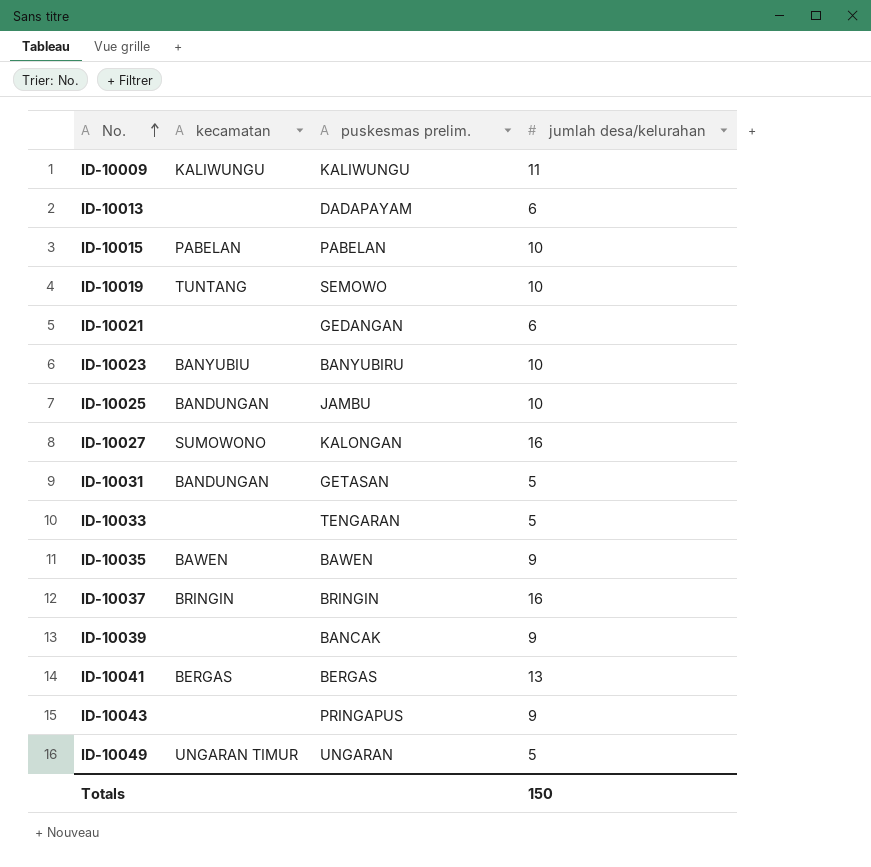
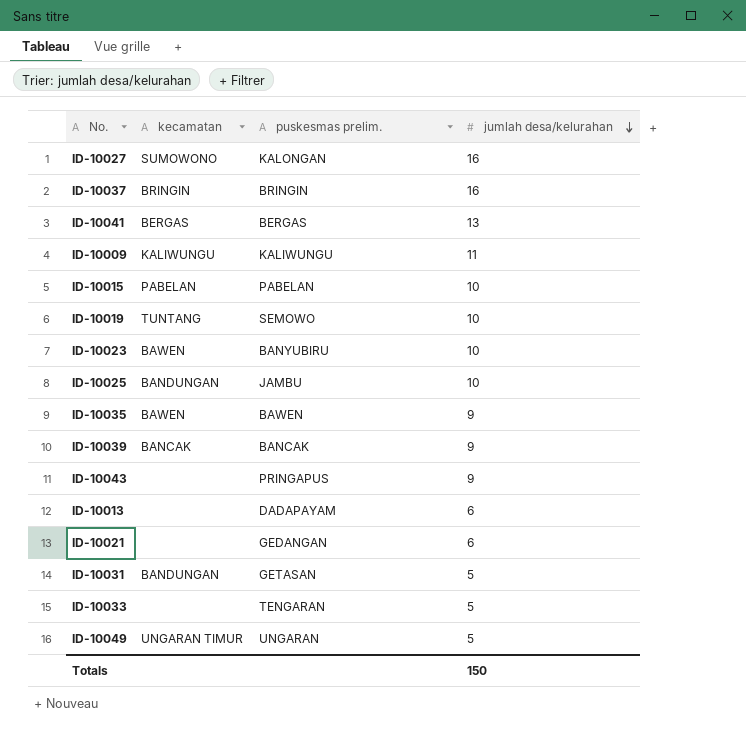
row order: No. ascending -> jumlah desa/kelurahan descending
ID-10023 | kecamatan: BANYUBIU -> BAWEN
ID-10039 | kecamatan: none -> BANCAK

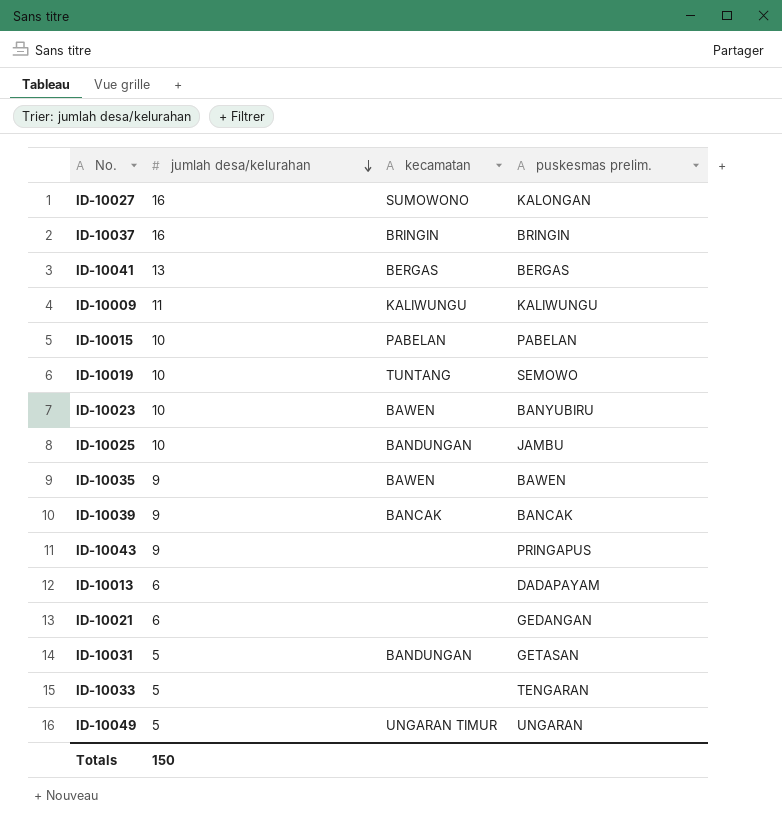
column jumlah desa/kelurahan | position: 4 -> 2

